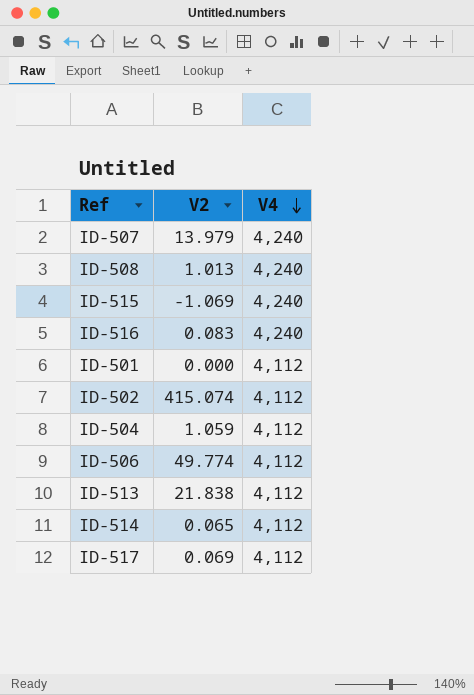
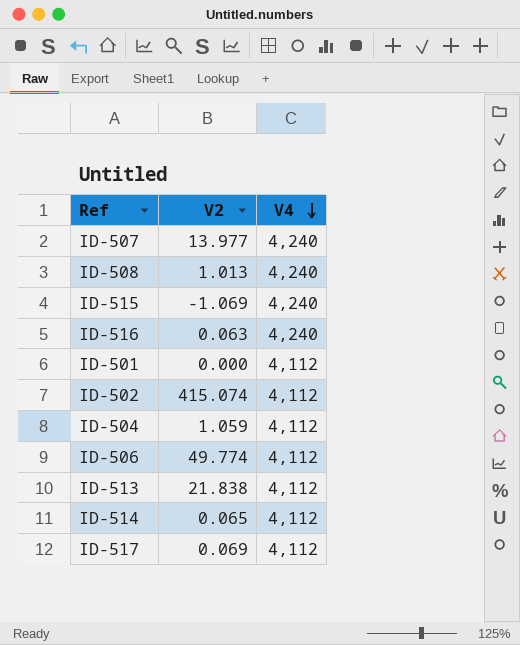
ID-507 | V2: 13.979 -> 13.977
ID-516 | V2: 0.083 -> 0.063

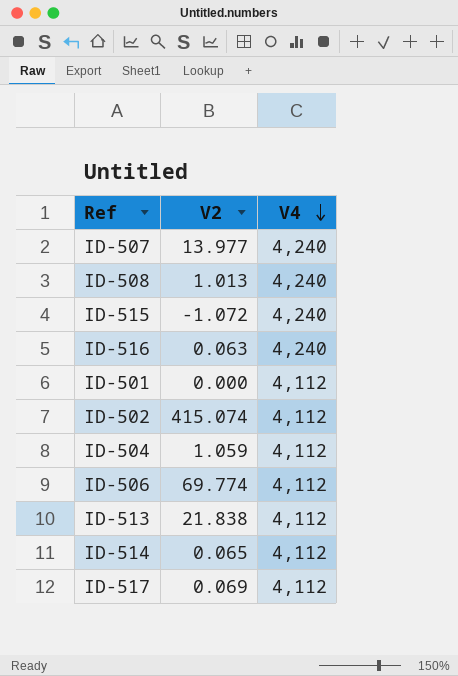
ID-515 | V2: -1.069 -> -1.072
ID-506 | V2: 49.774 -> 69.774

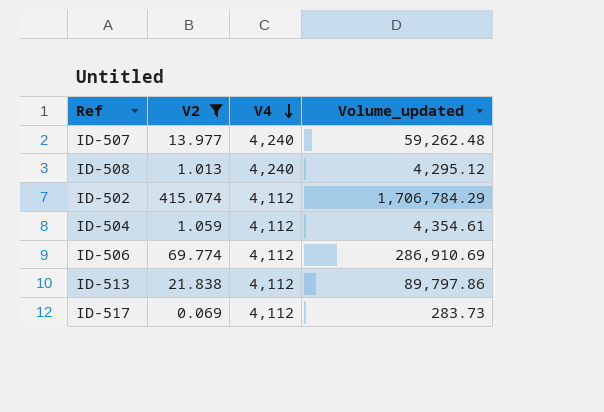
filter: none -> V2 >= 0.069
column Volume_updated | formula: none -> [V2] * [V4]

